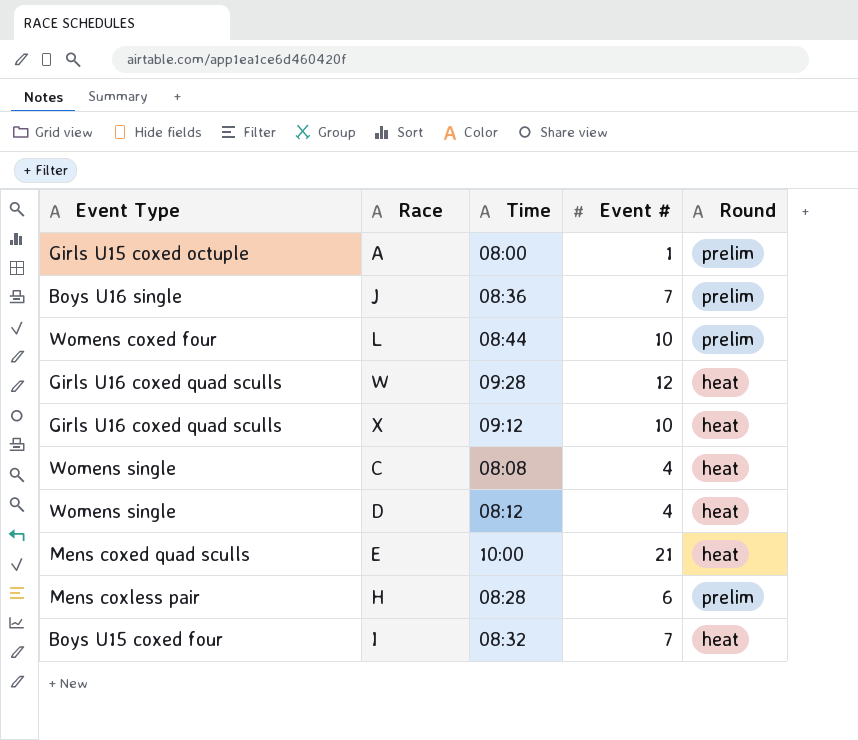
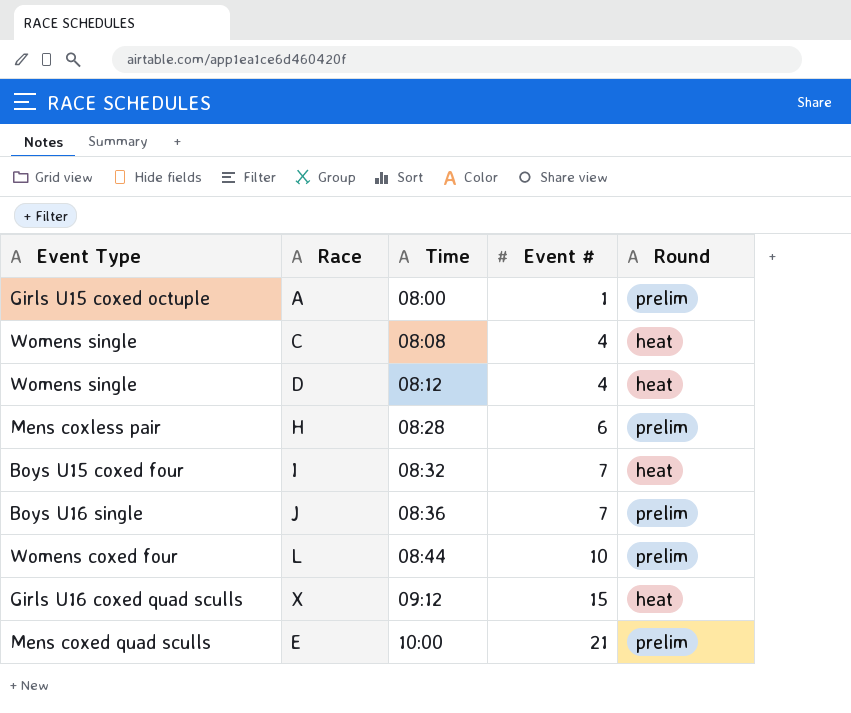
row order: none -> Time ascending
row W: Girls U16 coxed quad sculls | 09:28 | 12 | heat -> none
X | Event #: 10 -> 15
E | Round: heat -> prelim

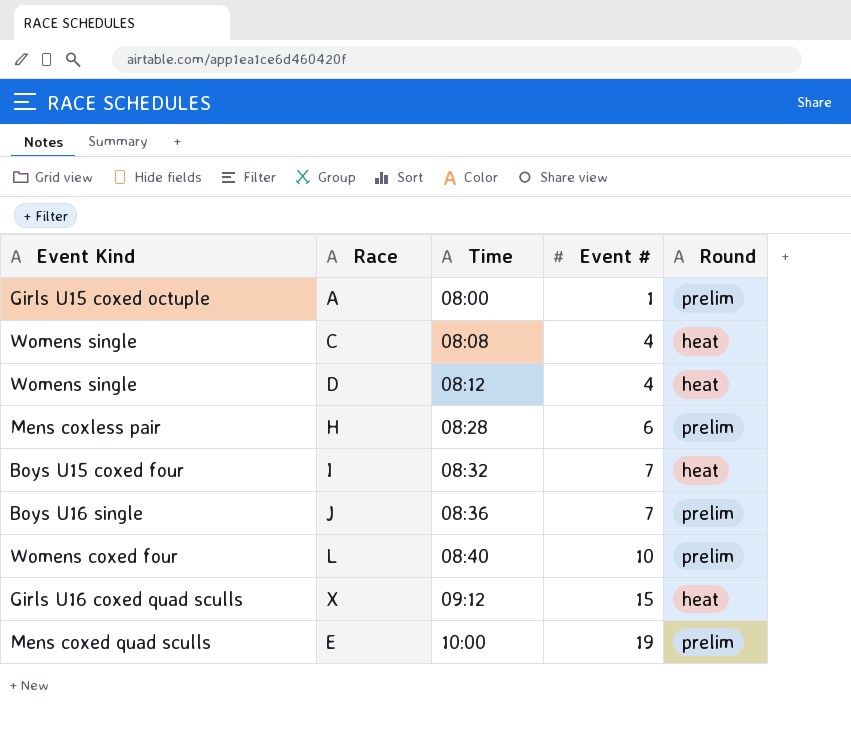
column name: Event Type -> Event Kind
L | Time: 08:44 -> 08:40
E | Event #: 21 -> 19

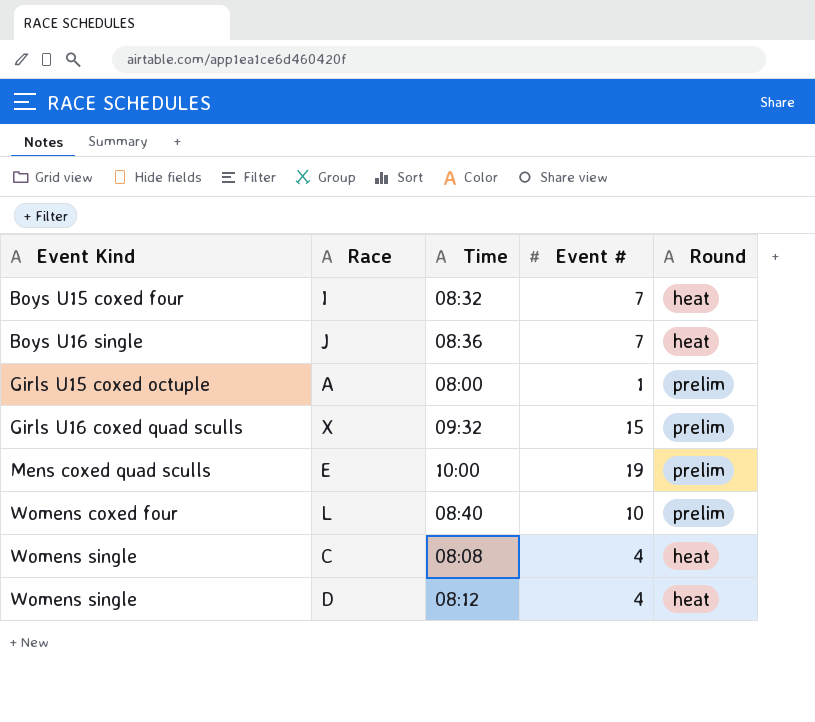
row order: Time ascending -> Event Kind ascending
row H: Mens coxless pair | 08:28 | 6 | prelim -> none
J | Round: prelim -> heat
X | Time: 09:12 -> 09:32
X | Round: heat -> prelim

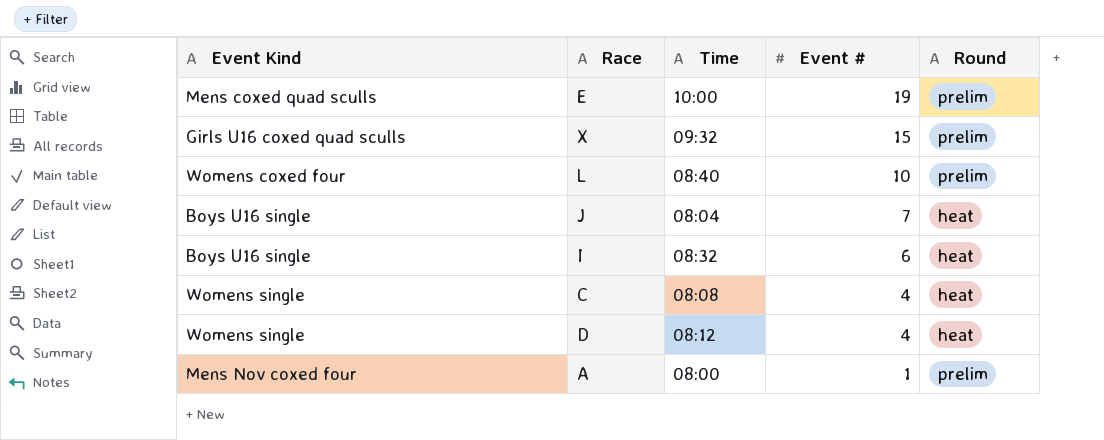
row order: Event Kind ascending -> Event # descending
J | Time: 08:36 -> 08:04
I | Event Kind: Boys U15 coxed four -> Boys U16 single
I | Event #: 7 -> 6
A | Event Kind: Girls U15 coxed octuple -> Mens Nov coxed four

